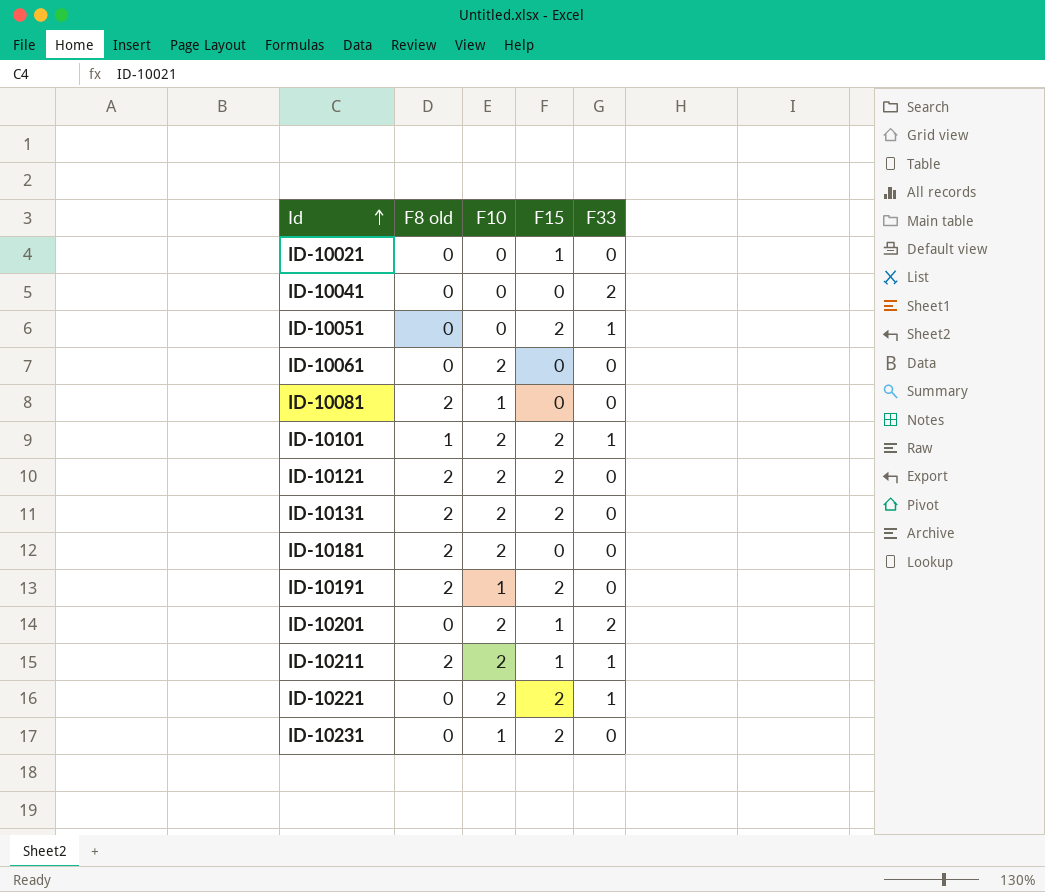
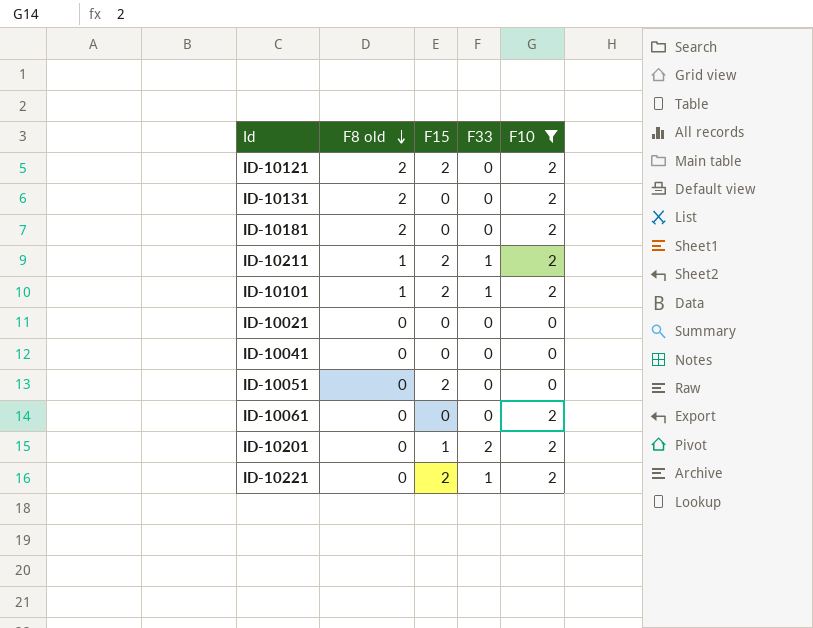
filter: none -> F10 != 1
row order: Id ascending -> F8 old descending
column F10 | position: 3 -> 5
ID-10131 | F15: 2 -> 0
ID-10211 | F8 old: 2 -> 1
ID-10211 | F15: 1 -> 2
ID-10021 | F15: 1 -> 0
ID-10041 | F33: 2 -> 0
ID-10051 | F33: 1 -> 0

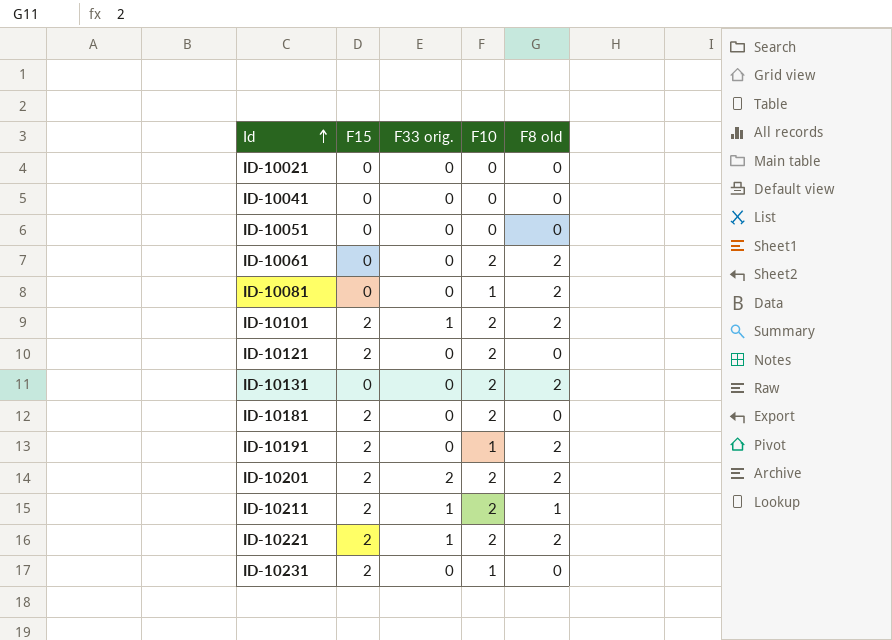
filter: F10 != 1 -> none
row order: F8 old descending -> Id ascending
column name: F33 -> F33 orig.
column F8 old | position: 2 -> 5
ID-10051 | F15: 2 -> 0
ID-10061 | F8 old: 0 -> 2
ID-10101 | F8 old: 1 -> 2
ID-10121 | F8 old: 2 -> 0
ID-10181 | F15: 0 -> 2
ID-10181 | F8 old: 2 -> 0
ID-10201 | F15: 1 -> 2
ID-10201 | F8 old: 0 -> 2
ID-10221 | F8 old: 0 -> 2

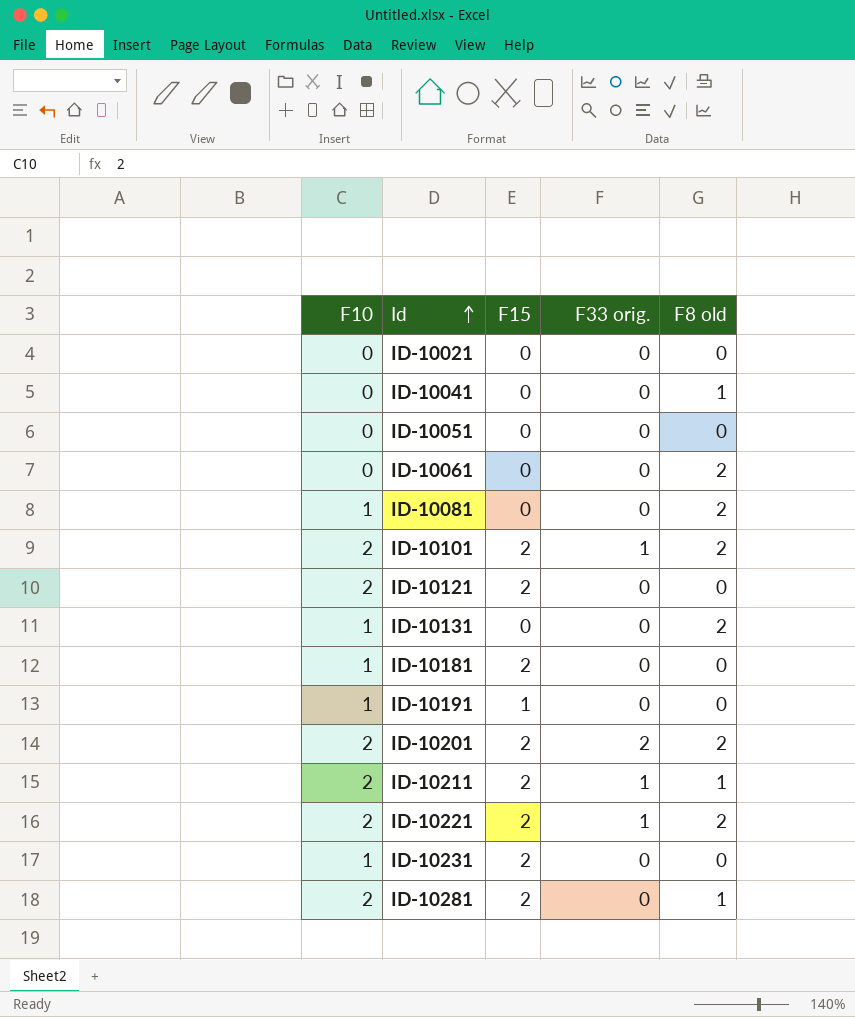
column F10 | position: 4 -> 1
ID-10041 | F8 old: 0 -> 1
ID-10061 | F10: 2 -> 0
ID-10131 | F10: 2 -> 1
ID-10181 | F10: 2 -> 1
ID-10191 | F15: 2 -> 1
ID-10191 | F8 old: 2 -> 0
row ID-10281: none -> 2 | 2 | 0 | 1

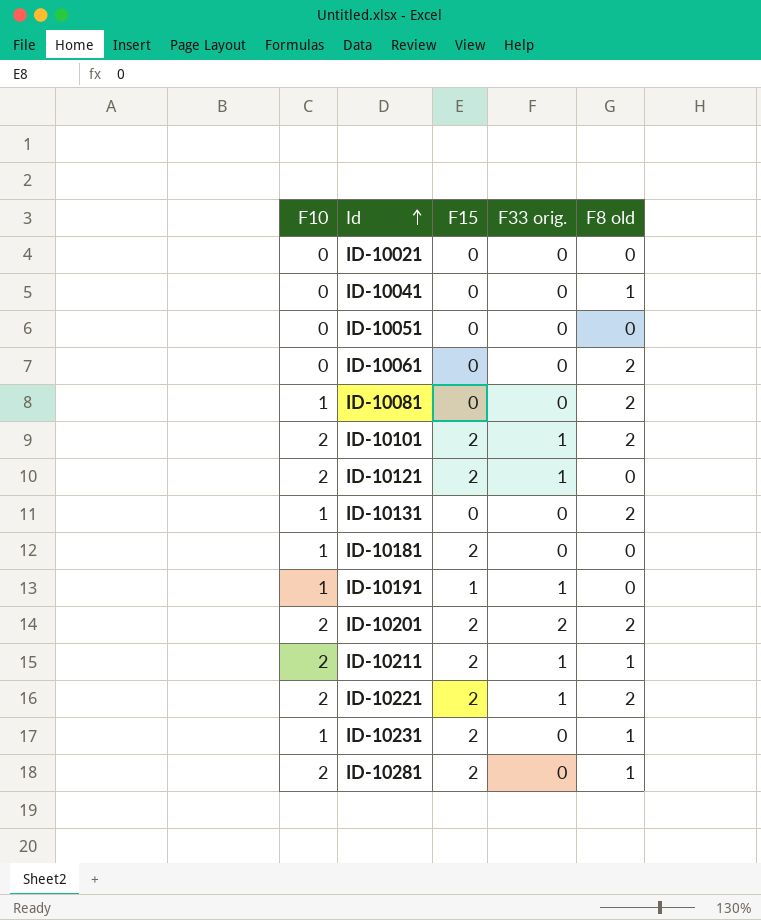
ID-10121 | F33 orig.: 0 -> 1
ID-10191 | F33 orig.: 0 -> 1
ID-10231 | F8 old: 0 -> 1

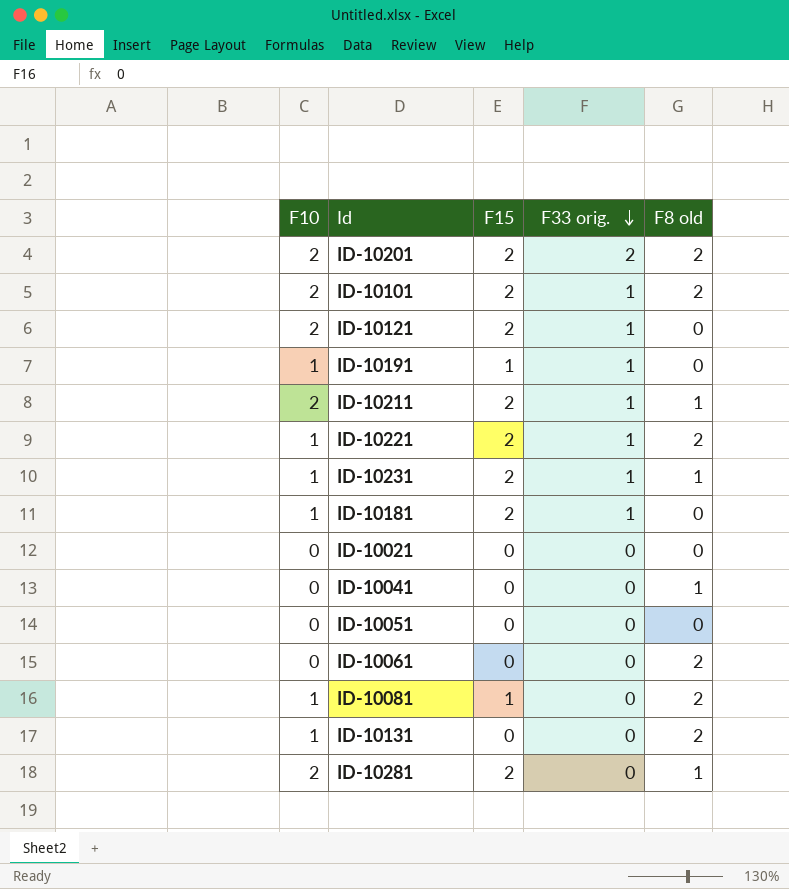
row order: Id ascending -> F33 orig. descending
ID-10221 | F10: 2 -> 1
ID-10231 | F33 orig.: 0 -> 1
ID-10181 | F33 orig.: 0 -> 1
ID-10081 | F15: 0 -> 1

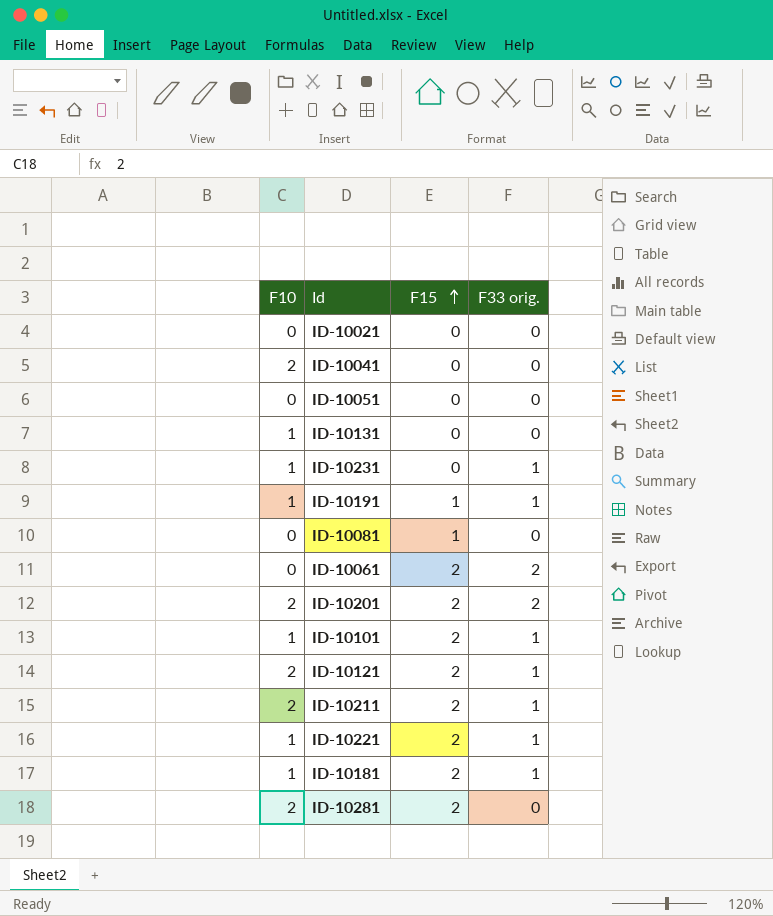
row order: F33 orig. descending -> F15 ascending
column F8 old | position: 5 -> none
ID-10041 | F10: 0 -> 2
ID-10231 | F15: 2 -> 0
ID-10081 | F10: 1 -> 0
ID-10061 | F15: 0 -> 2
ID-10061 | F33 orig.: 0 -> 2
ID-10101 | F10: 2 -> 1

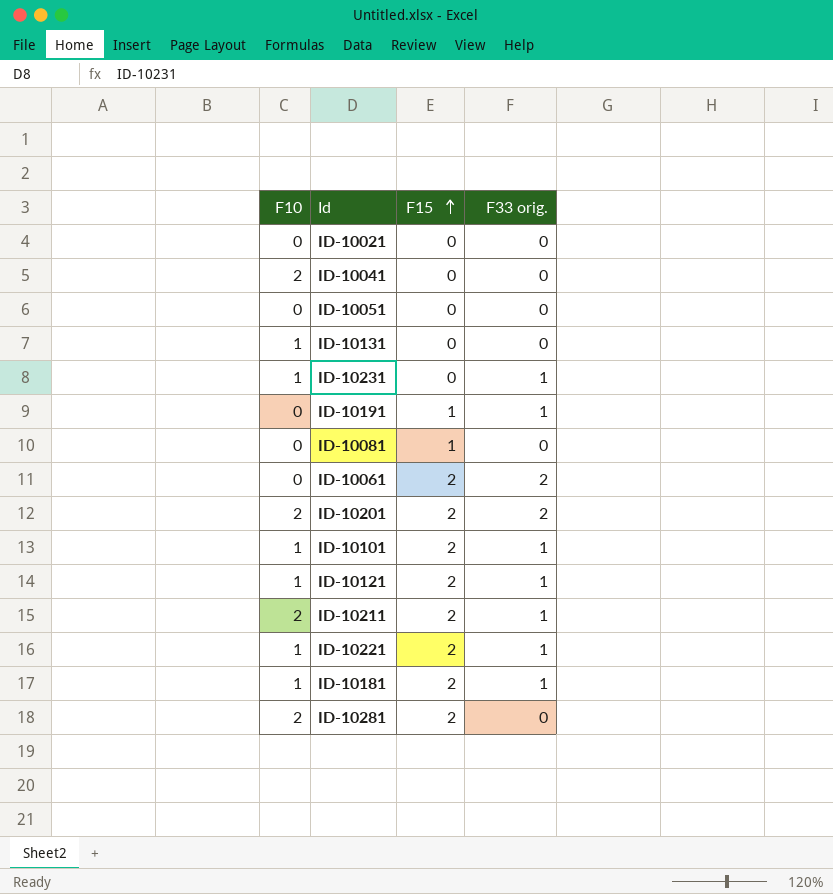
ID-10191 | F10: 1 -> 0
ID-10121 | F10: 2 -> 1

